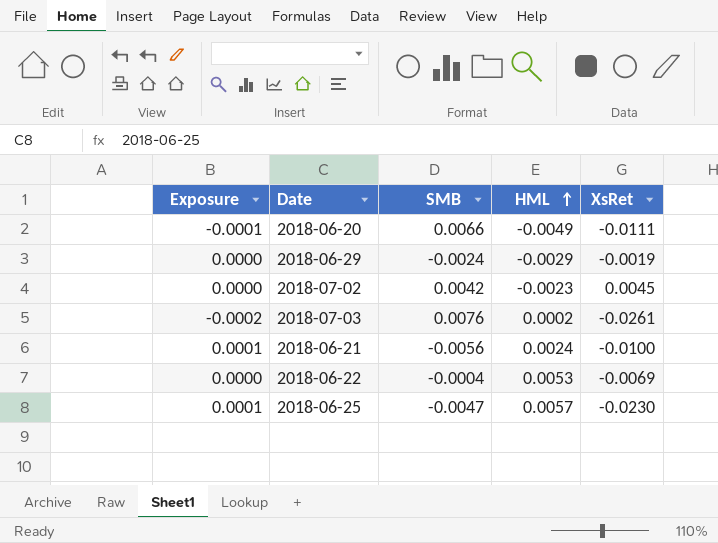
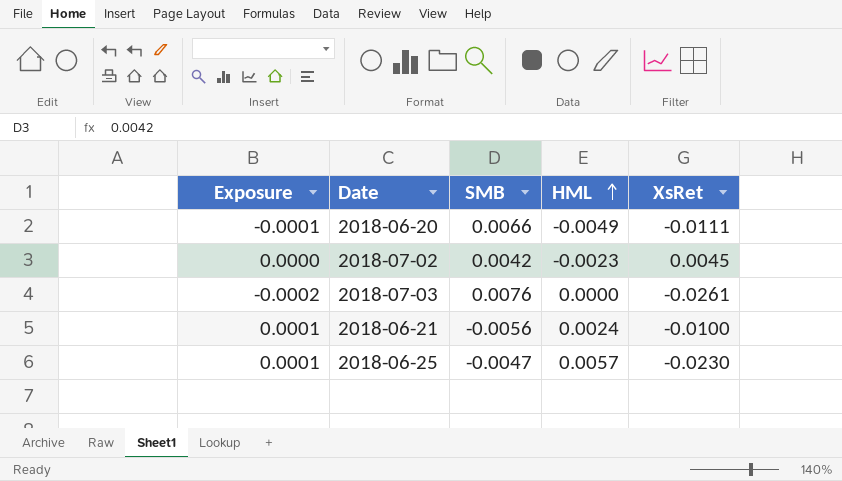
row 2018-06-29: 0.0000 | -0.0024 | -0.0029 | -0.0019 -> none
row 2018-06-22: 0.0000 | -0.0004 | 0.0053 | -0.0069 -> none
2018-07-03 | HML: 0.0002 -> 0.0000

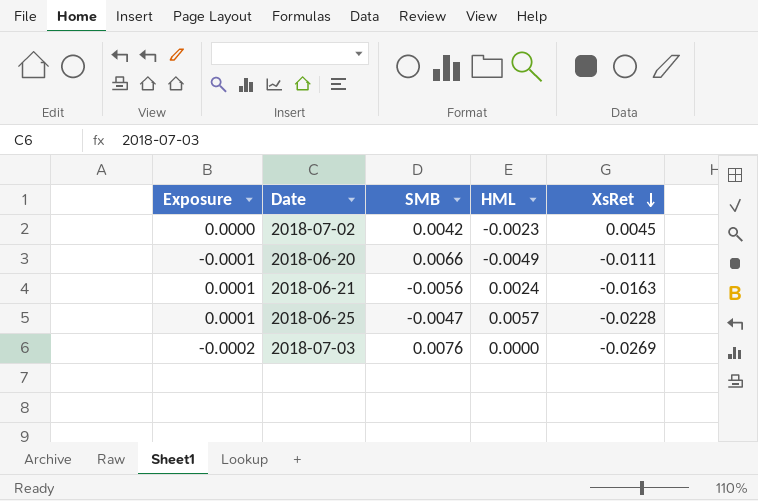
row order: HML ascending -> XsRet descending
2018-06-21 | XsRet: -0.0100 -> -0.0163
2018-06-25 | XsRet: -0.0230 -> -0.0228
2018-07-03 | XsRet: -0.0261 -> -0.0269

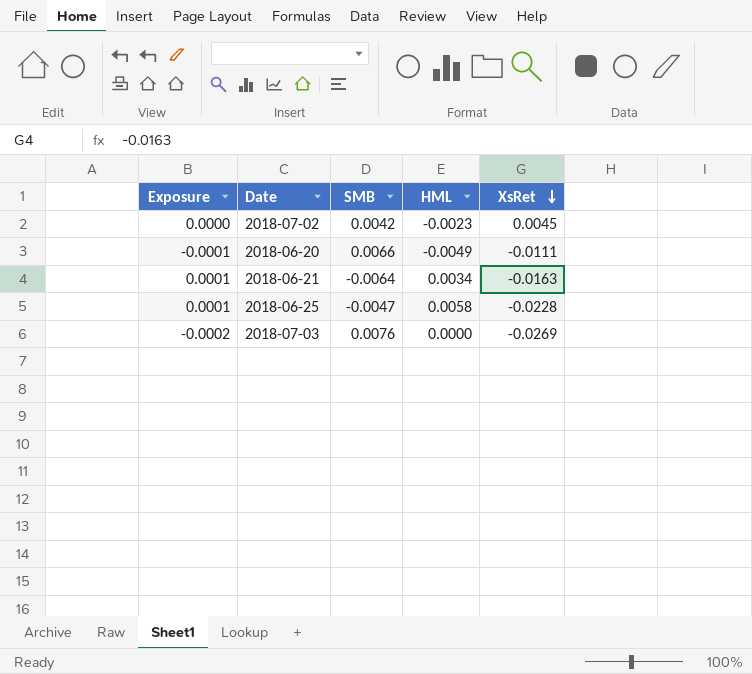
2018-06-21 | SMB: -0.0056 -> -0.0064
2018-06-21 | HML: 0.0024 -> 0.0034
2018-06-25 | HML: 0.0057 -> 0.0058

